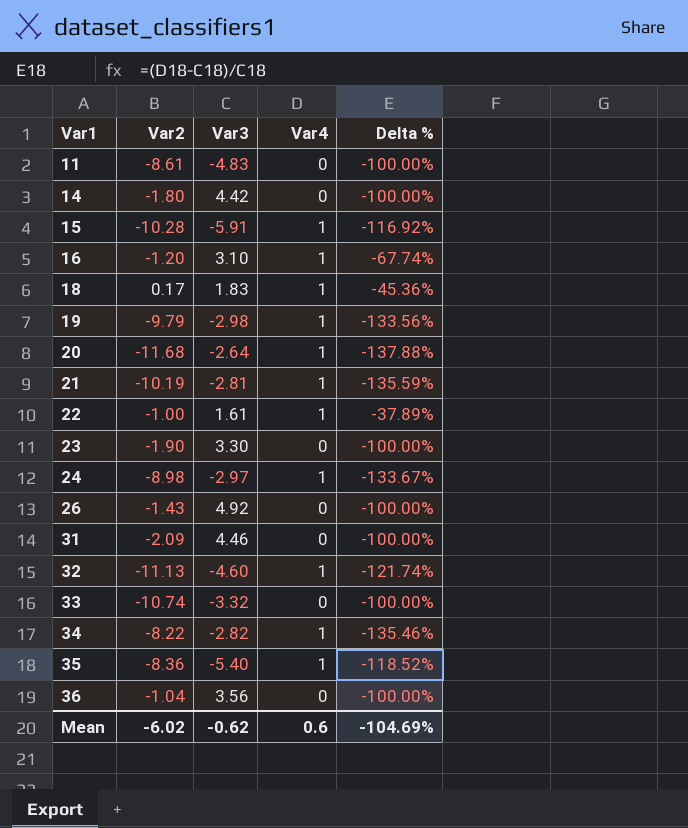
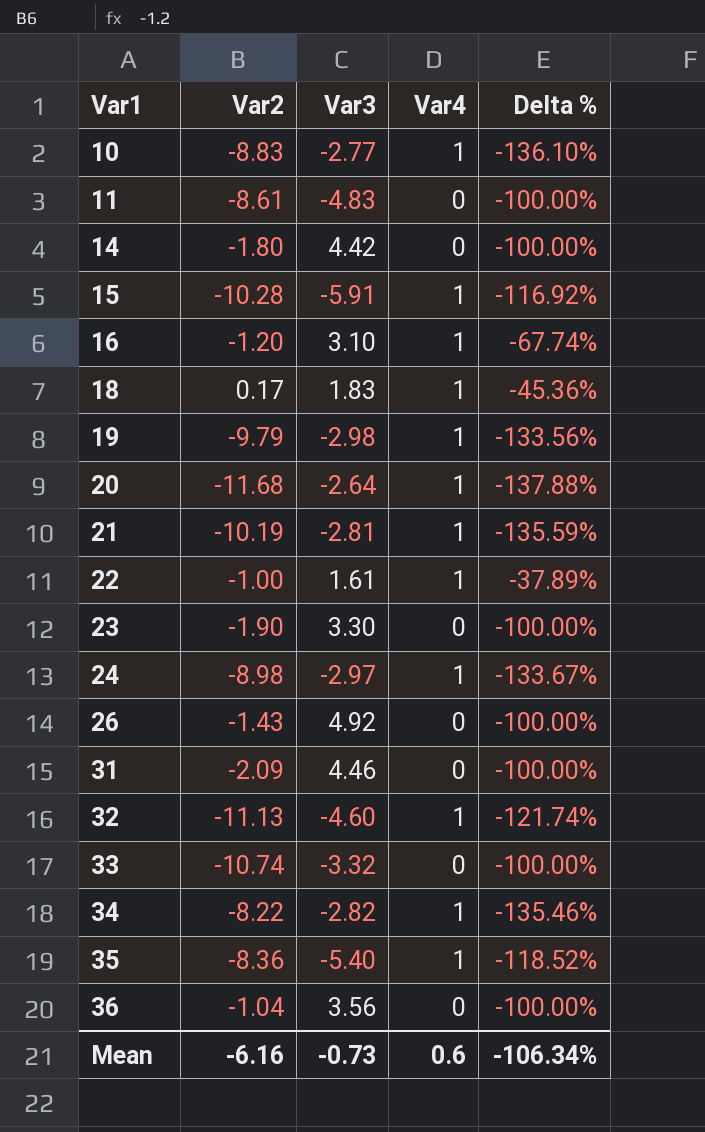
row 10: none -> -8.83 | -2.77 | 1 | -136.10%
Mean | Var2: -6.02 -> -6.16
Mean | Var3: -0.62 -> -0.73
Mean | Delta %: -104.69% -> -106.34%

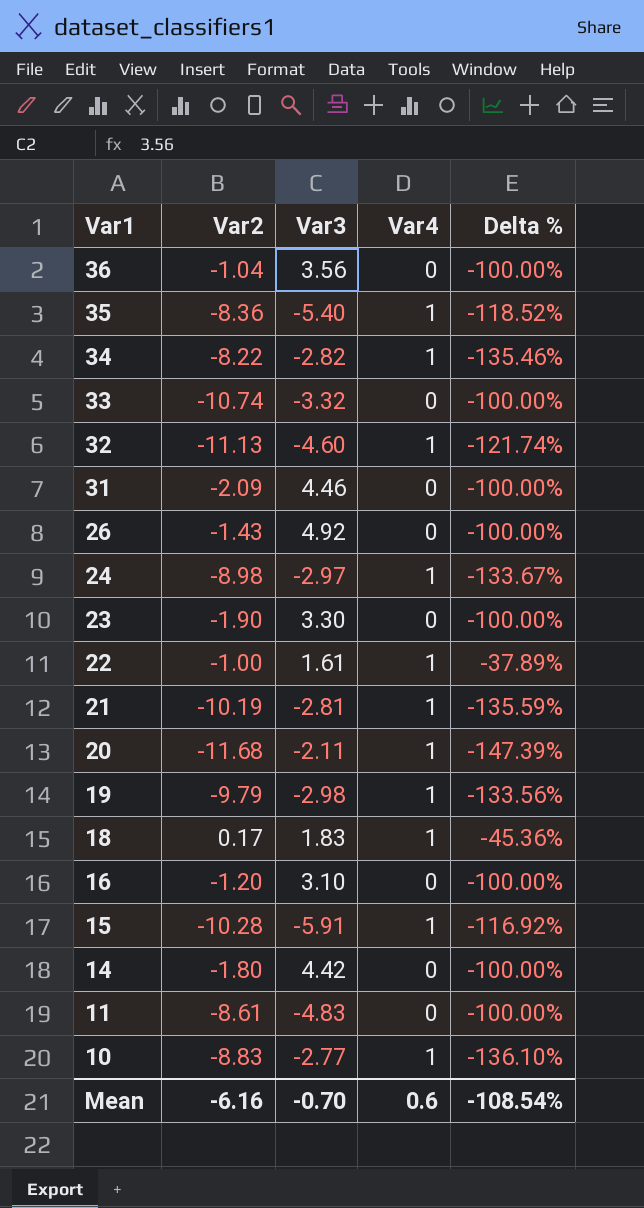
row order: Var1 ascending -> Var1 descending
20 | Var3: -2.64 -> -2.11
20 | Delta %: -137.88% -> -147.39%
16 | Var4: 1 -> 0
16 | Delta %: -67.74% -> -100.00%
Mean | Var3: -0.73 -> -0.70
Mean | Delta %: -106.34% -> -108.54%

